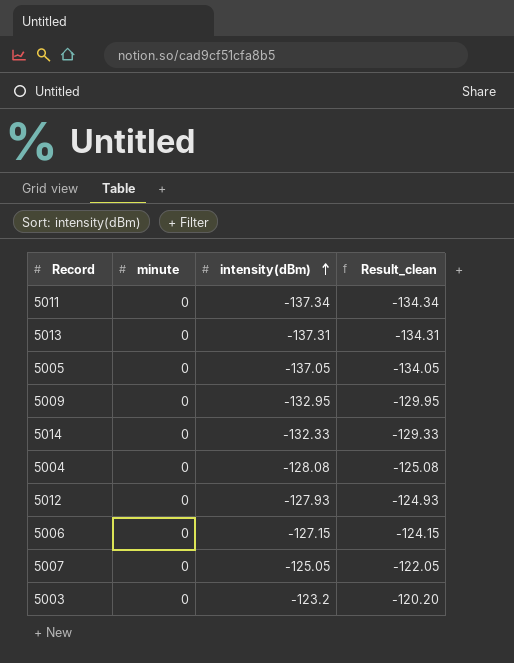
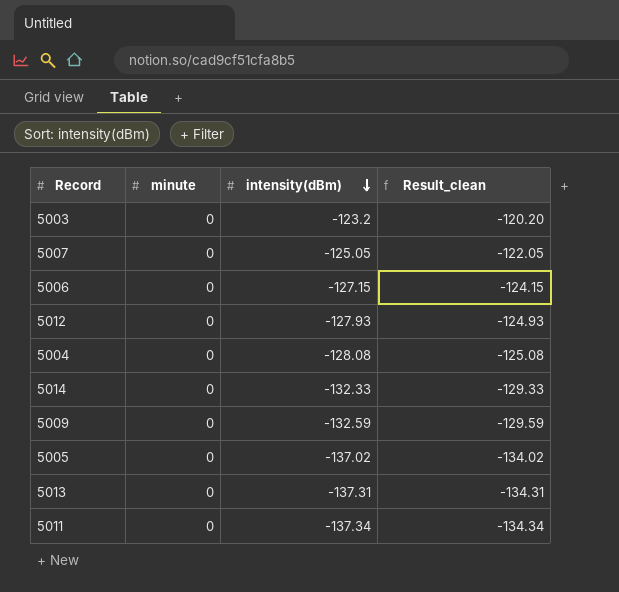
row order: intensity(dBm) ascending -> intensity(dBm) descending
5009 | intensity(dBm): -132.95 -> -132.59
5009 | Result_clean: -129.95 -> -129.59
5005 | intensity(dBm): -137.05 -> -137.02
5005 | Result_clean: -134.05 -> -134.02

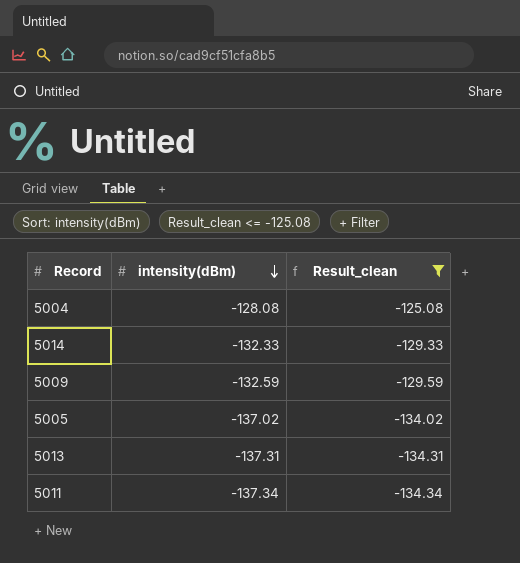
filter: none -> Result_clean <= -125.08
column minute | position: 2 -> none

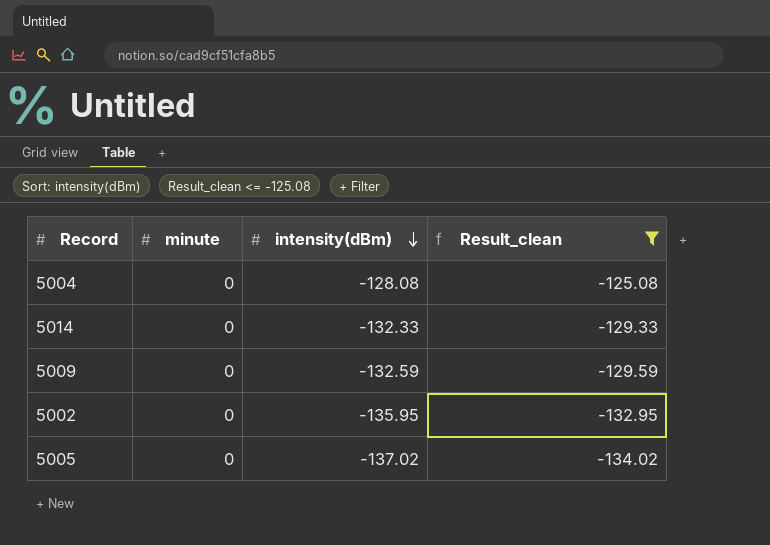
column minute | position: none -> 2
row 5013: -137.31 | -134.31 -> none
row 5011: -137.34 | -134.34 -> none
row 5002: none -> 0 | -135.95 | -132.95

